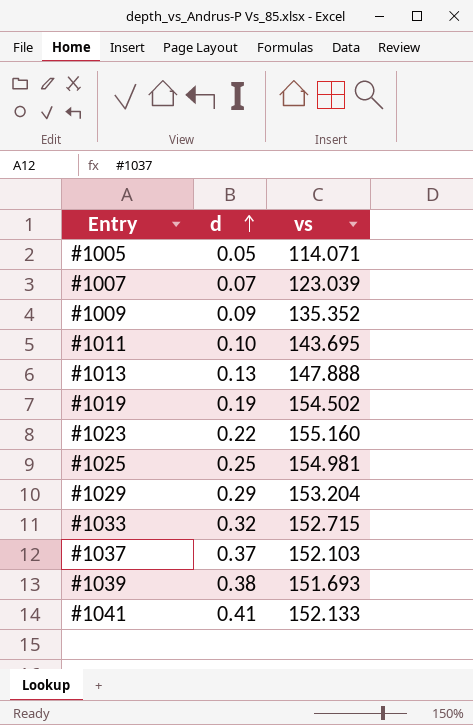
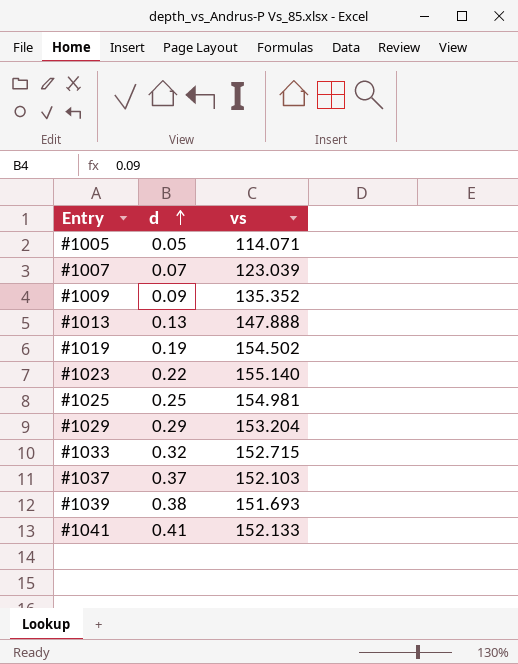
row #1011: 0.10 | 143.695 -> none
#1023 | vs: 155.160 -> 155.140

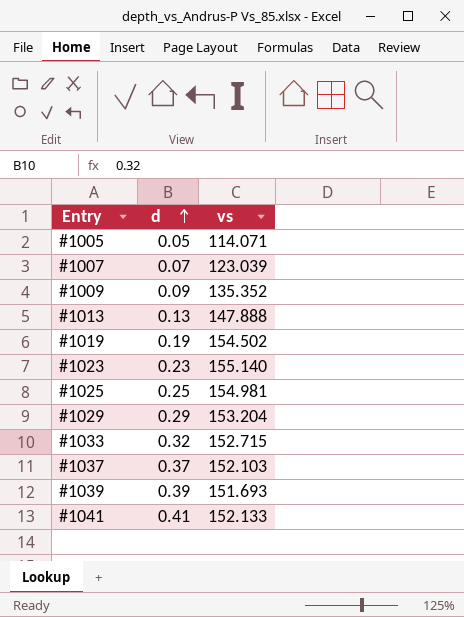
#1023 | d: 0.22 -> 0.23
#1039 | d: 0.38 -> 0.39

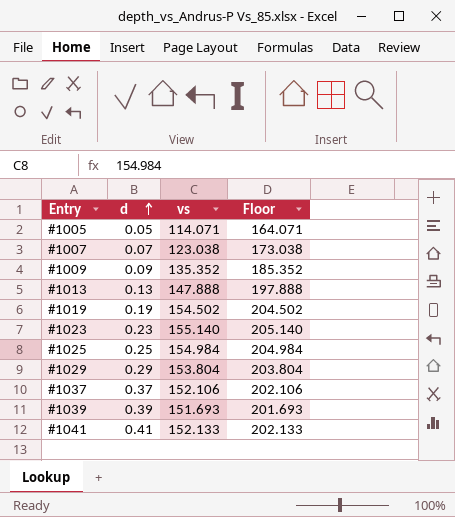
column Floor | formula: none -> [vs] + 50
row #1033: 0.32 | 152.715 -> none
#1007 | vs: 123.039 -> 123.038
#1025 | vs: 154.981 -> 154.984
#1029 | vs: 153.204 -> 153.804
#1037 | vs: 152.103 -> 152.106

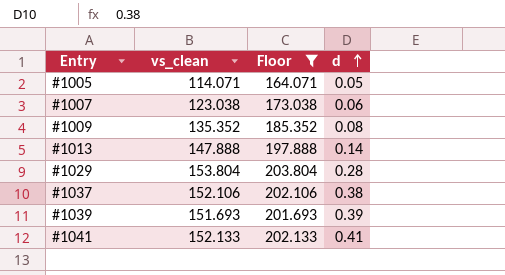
filter: none -> Floor <= 203.804
column name: vs -> vs_clean
column d | position: 2 -> 4
#1007 | d: 0.07 -> 0.06
#1009 | d: 0.09 -> 0.08
#1013 | d: 0.13 -> 0.14
#1029 | d: 0.29 -> 0.28
#1037 | d: 0.37 -> 0.38

